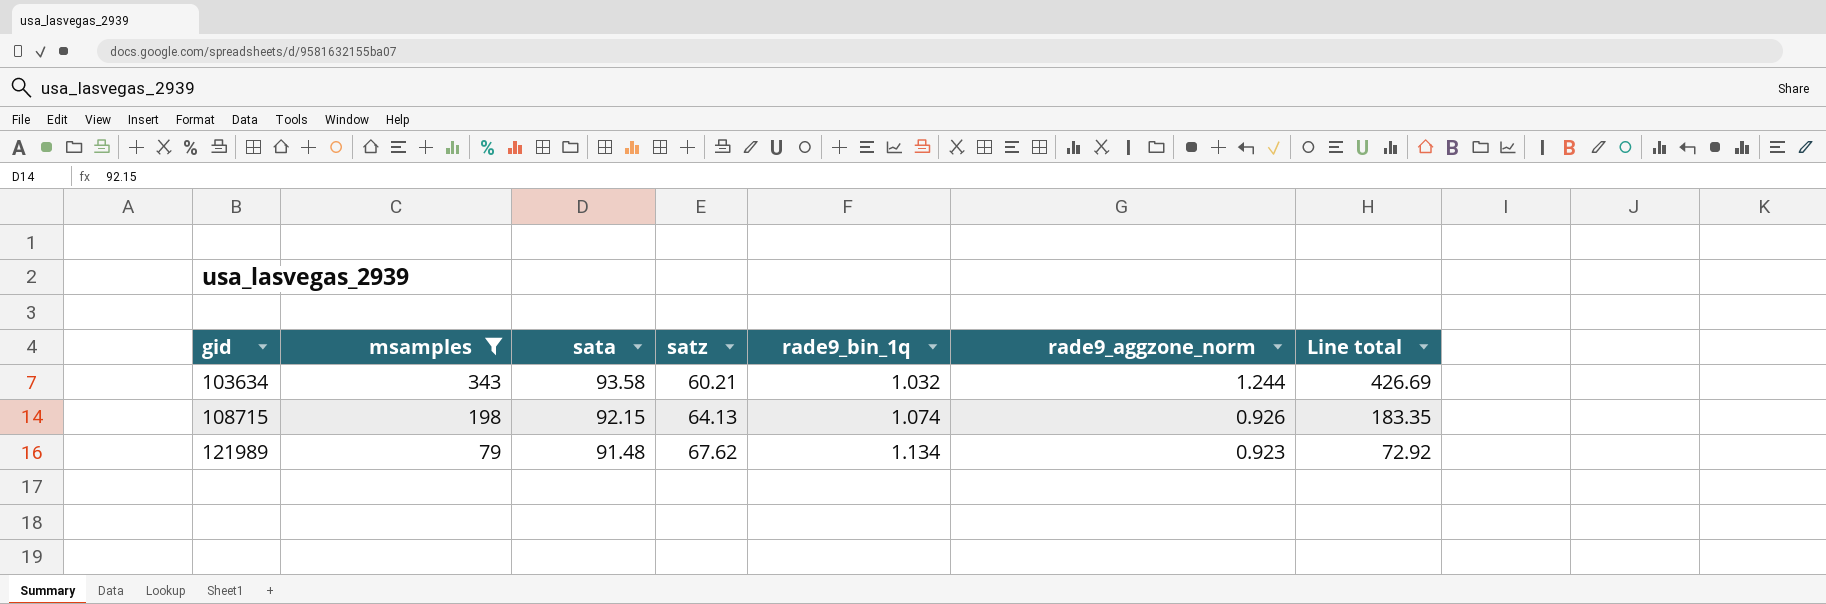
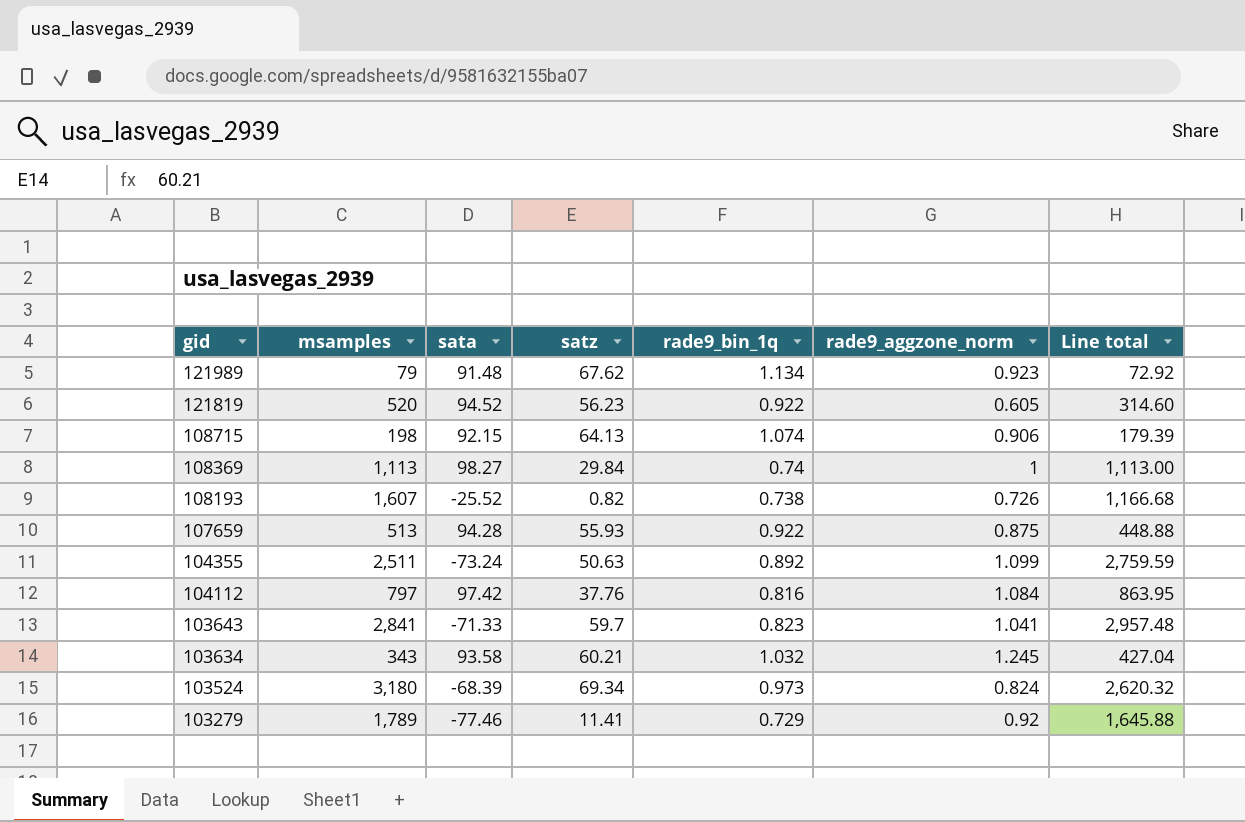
filter: msamples <= 343 -> none
row order: gid ascending -> gid descending
108715 | rade9_aggzone_norm: 0.926 -> 0.906
108715 | Line total: 183.35 -> 179.39
103634 | rade9_aggzone_norm: 1.244 -> 1.245
103634 | Line total: 426.69 -> 427.04

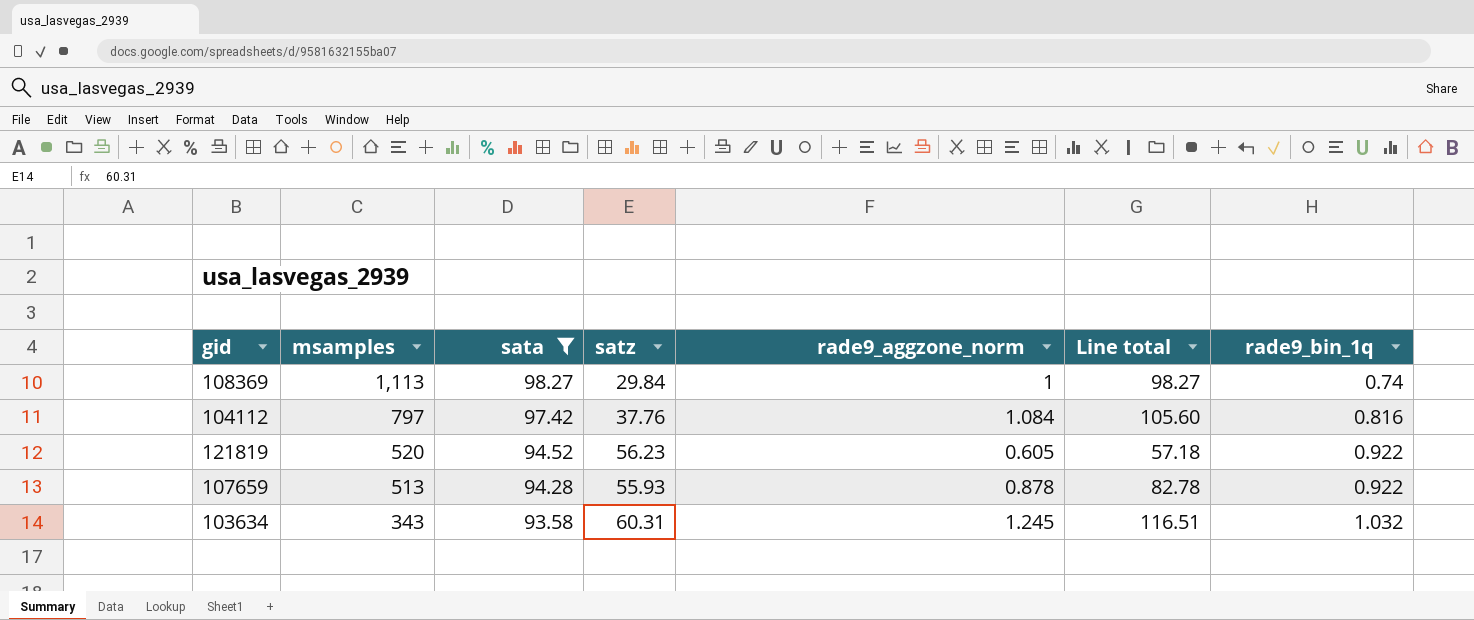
filter: none -> sata >= 93.58
row order: gid descending -> msamples descending
column Line total | formula: [msamples] * [rade9_aggzone_norm] -> [sata] * [rade9_aggzone_norm]
column rade9_bin_1q | position: 5 -> 7
107659 | rade9_aggzone_norm: 0.875 -> 0.878
103634 | satz: 60.21 -> 60.31

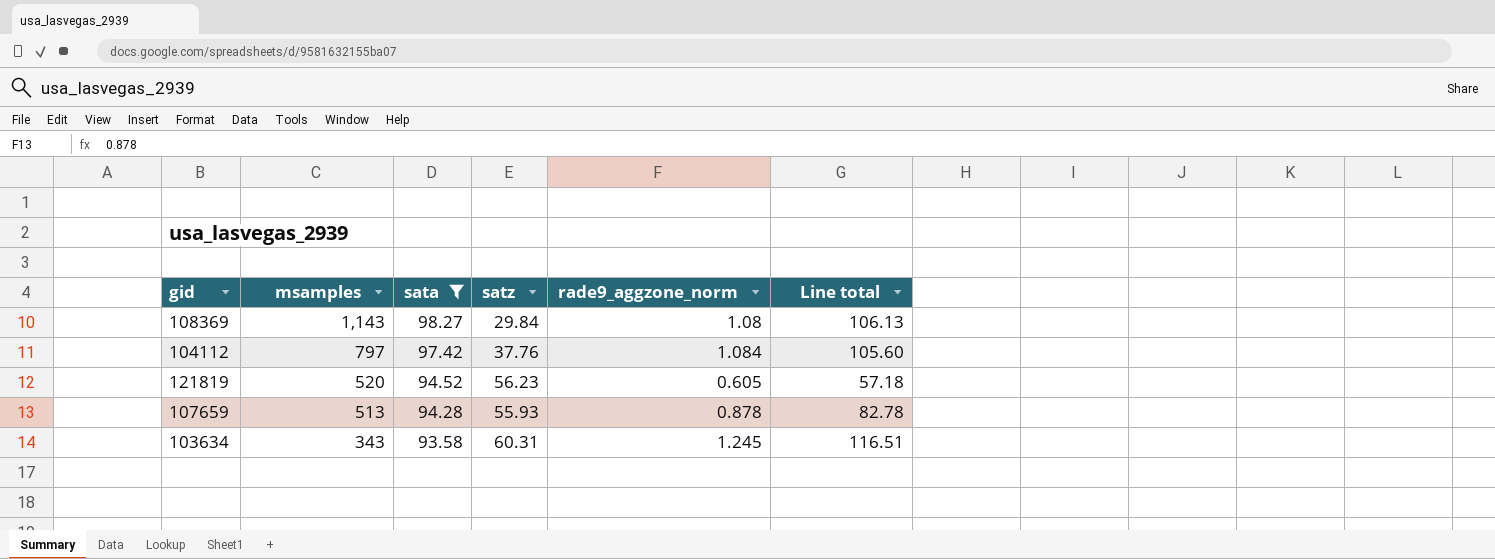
column rade9_bin_1q | position: 7 -> none
108369 | msamples: 1,113 -> 1,143
108369 | rade9_aggzone_norm: 1 -> 1.08
108369 | Line total: 98.27 -> 106.13

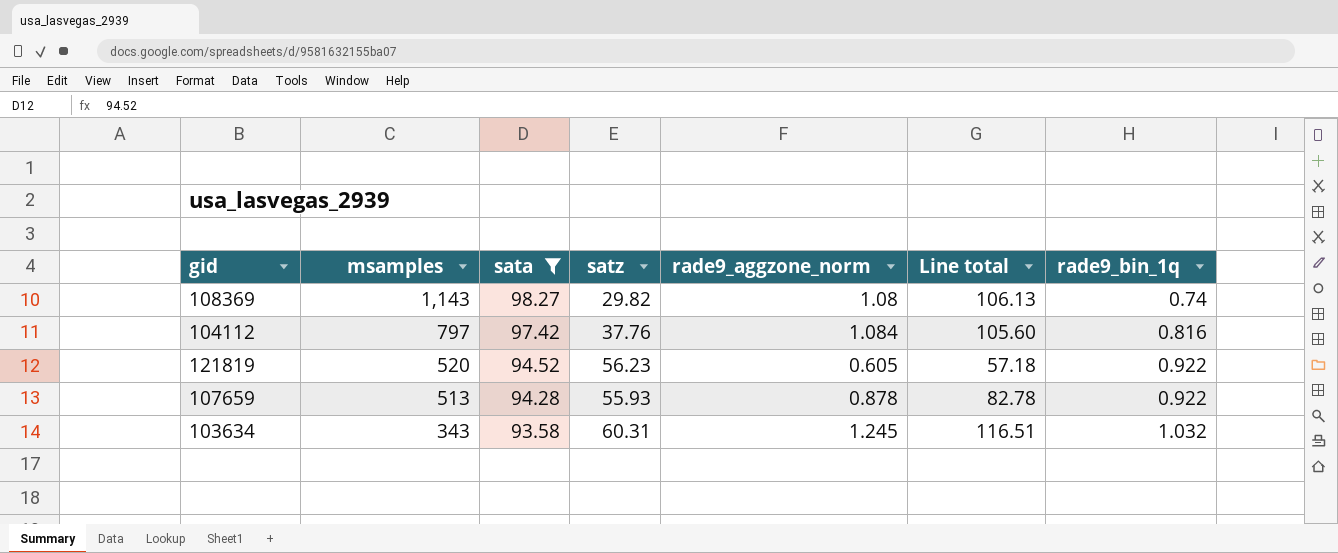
column rade9_bin_1q | position: none -> 7
108369 | satz: 29.84 -> 29.82

